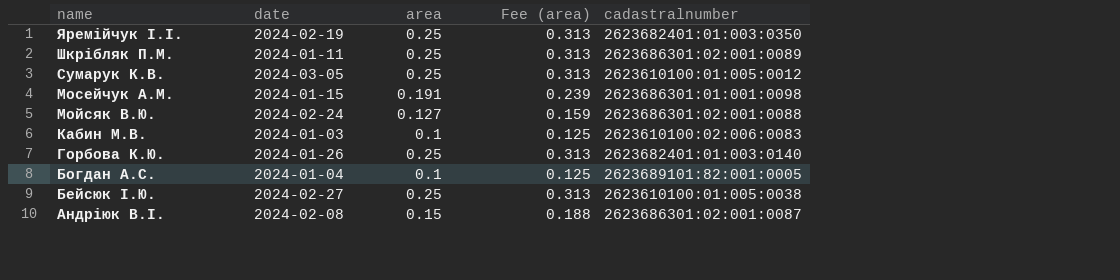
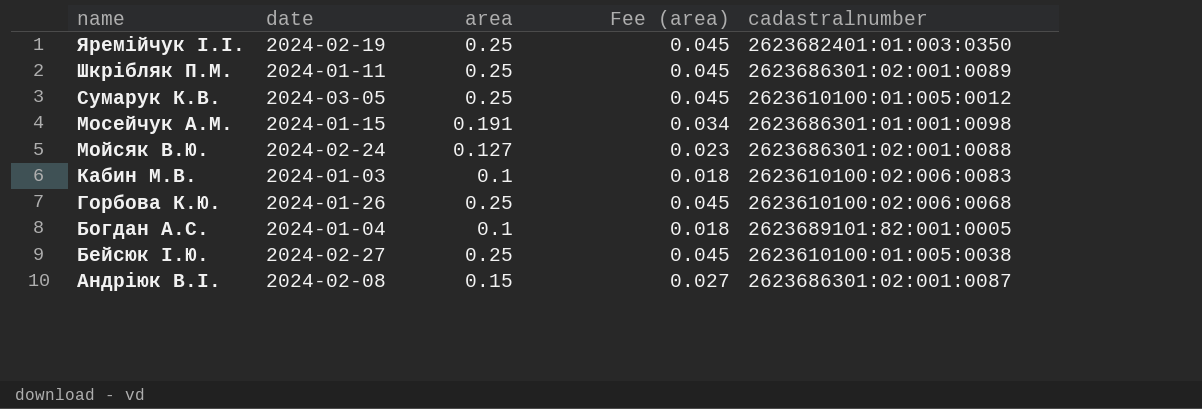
column Fee (area) | formula: [area] * 1.25 -> [area] * 0.18
Горбова К.Ю. | cadastralnumber: 2623682401:01:003:0140 -> 2623610100:02:006:0068

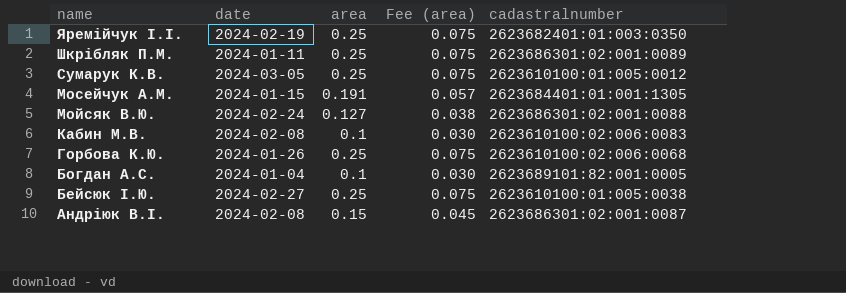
column Fee (area) | formula: [area] * 0.18 -> [area] * 0.3
Мосейчук А.М. | cadastralnumber: 2623686301:01:001:0098 -> 2623684401:01:001:1305
Кабин М.В. | date: 2024-01-03 -> 2024-02-08

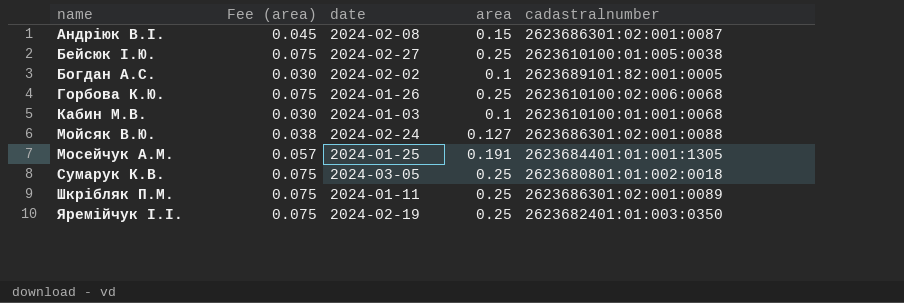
row order: name descending -> name ascending
column Fee (area) | position: 4 -> 2
Богдан А.С. | date: 2024-01-04 -> 2024-02-02
Кабин М.В. | date: 2024-02-08 -> 2024-01-03
Кабин М.В. | cadastralnumber: 2623610100:02:006:0083 -> 2623610100:01:001:0068
Мосейчук А.М. | date: 2024-01-15 -> 2024-01-25
Сумарук К.В. | cadastralnumber: 2623610100:01:005:0012 -> 2623680801:01:002:0018

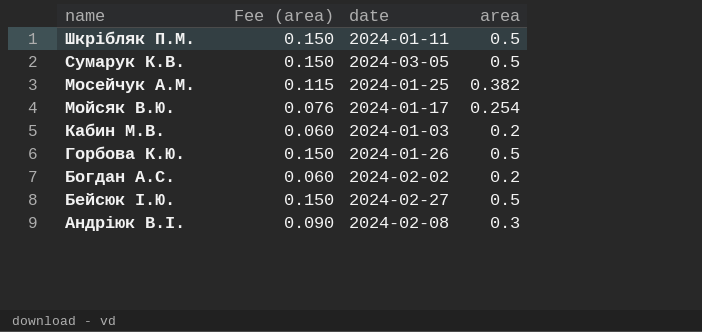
row order: name ascending -> name descending
column cadastralnumber | position: 5 -> none
row Яремійчук І.І.: 0.075 | 2024-02-19 | 0.25 | 2623682401:01:003:0350 -> none
Шкрібляк П.М. | Fee (area): 0.075 -> 0.150
Шкрібляк П.М. | area: 0.25 -> 0.5
Сумарук К.В. | Fee (area): 0.075 -> 0.150
Сумарук К.В. | area: 0.25 -> 0.5
Мосейчук А.М. | Fee (area): 0.057 -> 0.115
Мосейчук А.М. | area: 0.191 -> 0.382
Мойсяк В.Ю. | Fee (area): 0.038 -> 0.076
Мойсяк В.Ю. | date: 2024-02-24 -> 2024-01-17
Мойсяк В.Ю. | area: 0.127 -> 0.254
Кабин М.В. | Fee (area): 0.030 -> 0.060
Кабин М.В. | area: 0.1 -> 0.2
Горбова К.Ю. | Fee (area): 0.075 -> 0.150
Горбова К.Ю. | area: 0.25 -> 0.5
Богдан А.С. | Fee (area): 0.030 -> 0.060
Богдан А.С. | area: 0.1 -> 0.2
Бейсюк І.Ю. | Fee (area): 0.075 -> 0.150
Бейсюк І.Ю. | area: 0.25 -> 0.5
Андріюк В.І. | Fee (area): 0.045 -> 0.090
Андріюк В.І. | area: 0.15 -> 0.3

